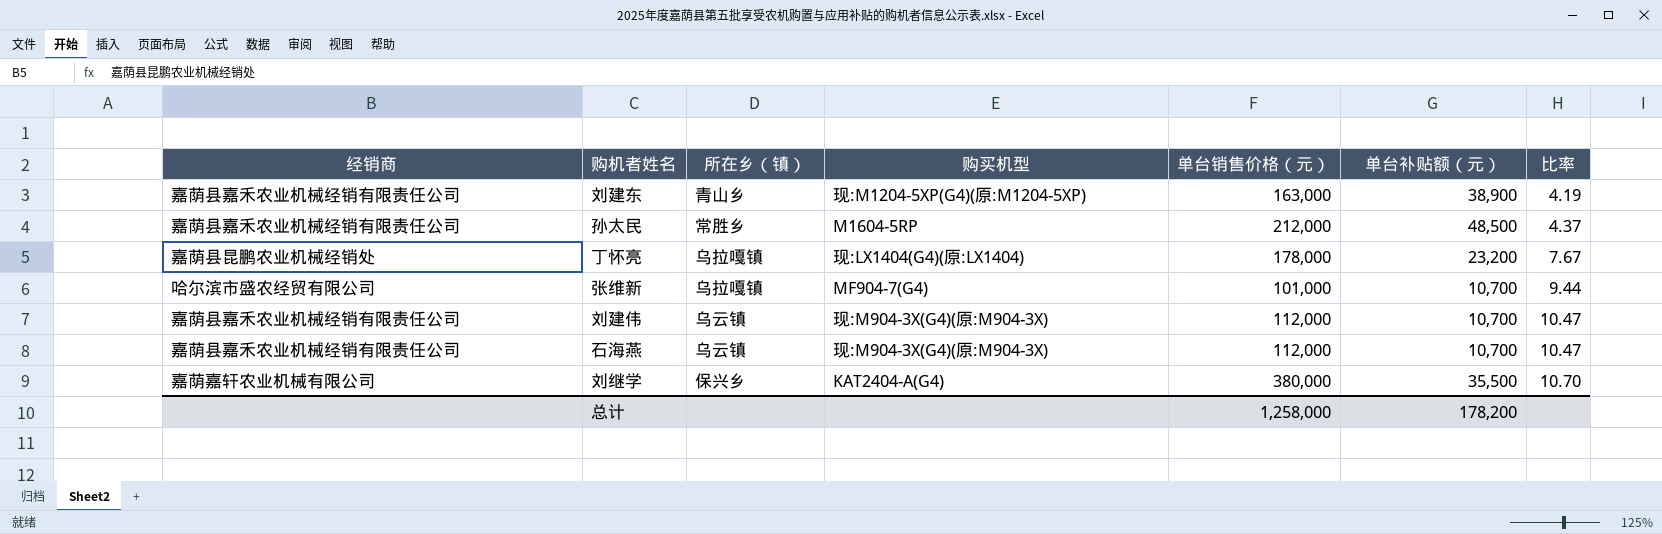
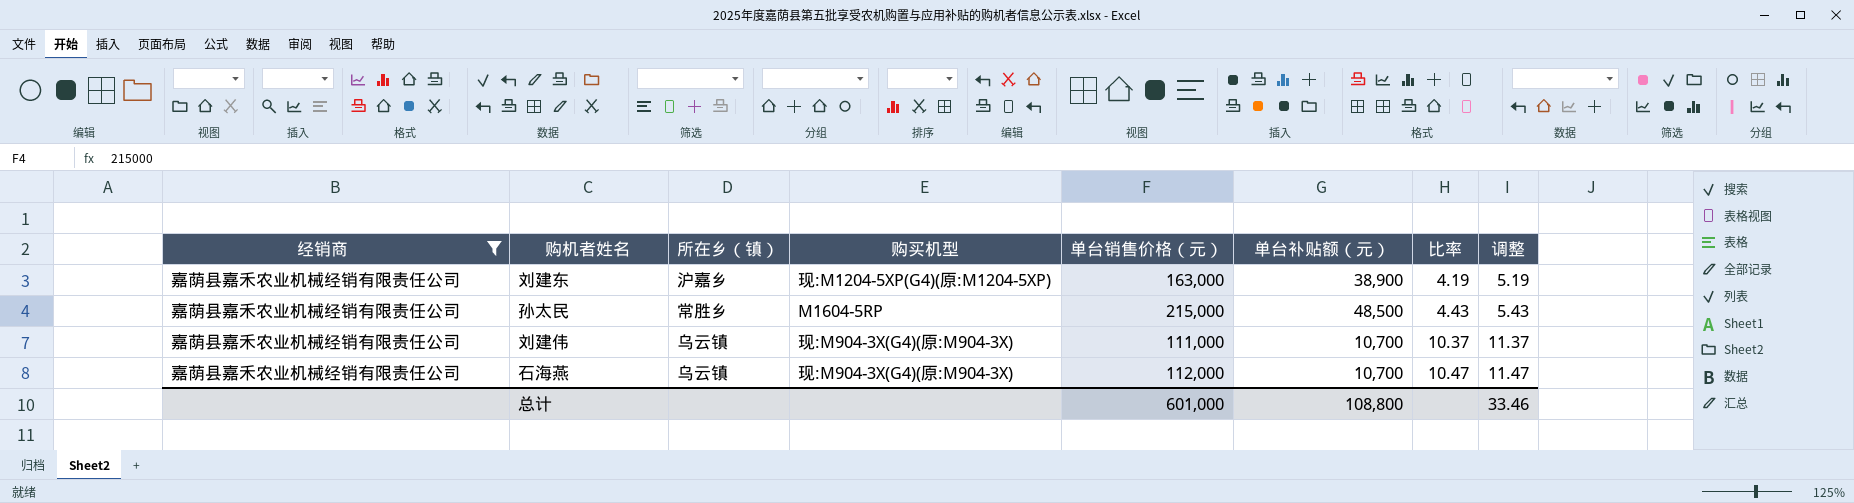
filter: none -> 经销商 = 嘉荫县嘉禾农业机械经销有限责任公司
column 调整 | formula: none -> [比率] + 1
刘建东 | 所在乡（镇）: 青山乡 -> 沪嘉乡
孙太民 | 单台销售价格（元）: 212,000 -> 215,000
孙太民 | 比率: 4.37 -> 4.43
刘建伟 | 单台销售价格（元）: 112,000 -> 111,000
刘建伟 | 比率: 10.47 -> 10.37
总计 | 单台销售价格（元）: 1,258,000 -> 601,000
总计 | 单台补贴额（元）: 178,200 -> 108,800

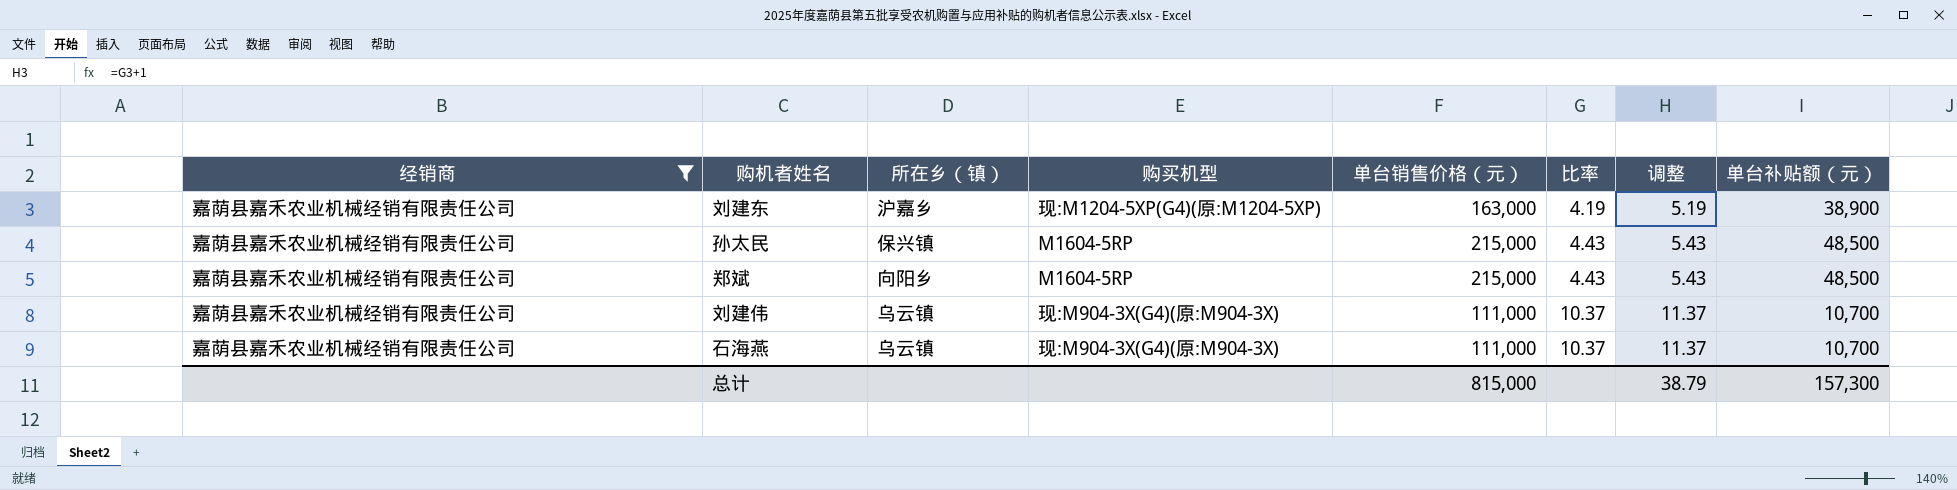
column 单台补贴额（元） | position: 6 -> 8
孙太民 | 所在乡（镇）: 常胜乡 -> 保兴镇
row 郑斌: none -> 嘉荫县嘉禾农业机械经销有限责任公司 | 向阳乡 | M1604-5RP | 215,000 | 4.43 | 5.43 | 48,500
石海燕 | 单台销售价格（元）: 112,000 -> 111,000
石海燕 | 比率: 10.47 -> 10.37
石海燕 | 调整: 11.47 -> 11.37
总计 | 单台销售价格（元）: 601,000 -> 815,000
总计 | 调整: 33.46 -> 38.79
总计 | 单台补贴额（元）: 108,800 -> 157,300

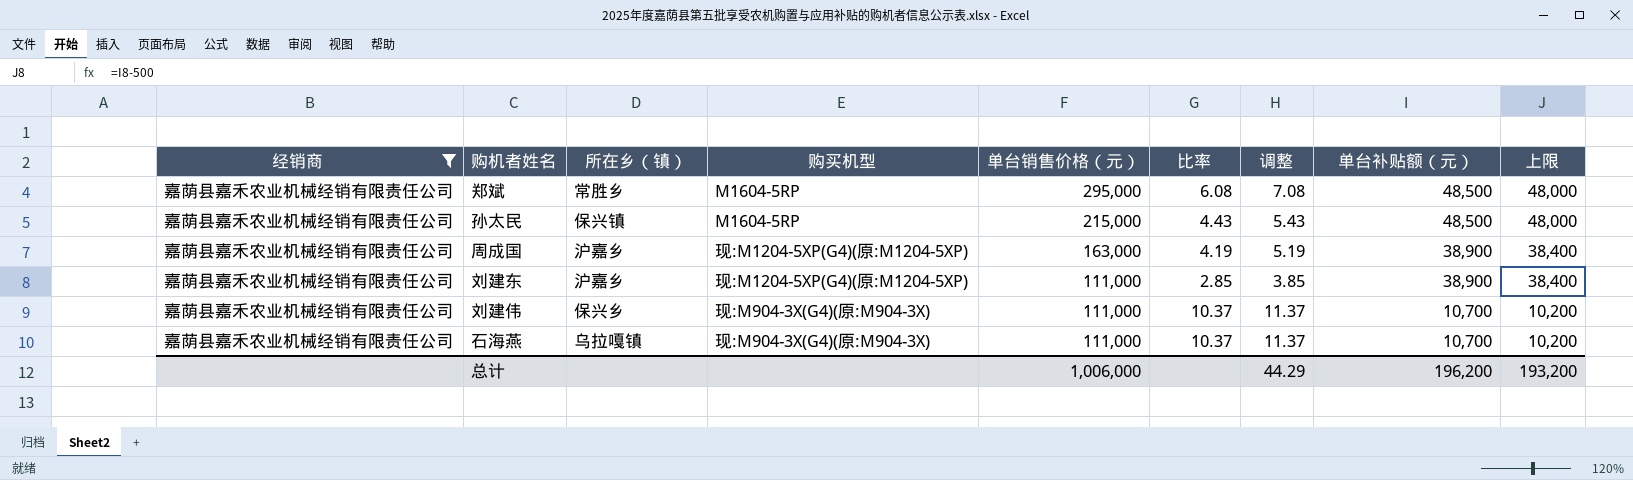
row order: 比率 ascending -> 单台销售价格（元） descending
column 上限 | formula: none -> [单台补贴额（元）] - 500
郑斌 | 所在乡（镇）: 向阳乡 -> 常胜乡
郑斌 | 单台销售价格（元）: 215,000 -> 295,000
郑斌 | 比率: 4.43 -> 6.08
郑斌 | 调整: 5.43 -> 7.08
row 周成国: none -> 嘉荫县嘉禾农业机械经销有限责任公司 | 沪嘉乡 | 现:M1204-5XP(G4)(原:M1204-5XP) | 163,000 | 4.19 | 5.19 | 38,900 | 38,400
刘建东 | 单台销售价格（元）: 163,000 -> 111,000
刘建东 | 比率: 4.19 -> 2.85
刘建东 | 调整: 5.19 -> 3.85
刘建伟 | 所在乡（镇）: 乌云镇 -> 保兴乡
石海燕 | 所在乡（镇）: 乌云镇 -> 乌拉嘎镇
总计 | 单台销售价格（元）: 815,000 -> 1,006,000
总计 | 调整: 38.79 -> 44.29
总计 | 单台补贴额（元）: 157,300 -> 196,200

